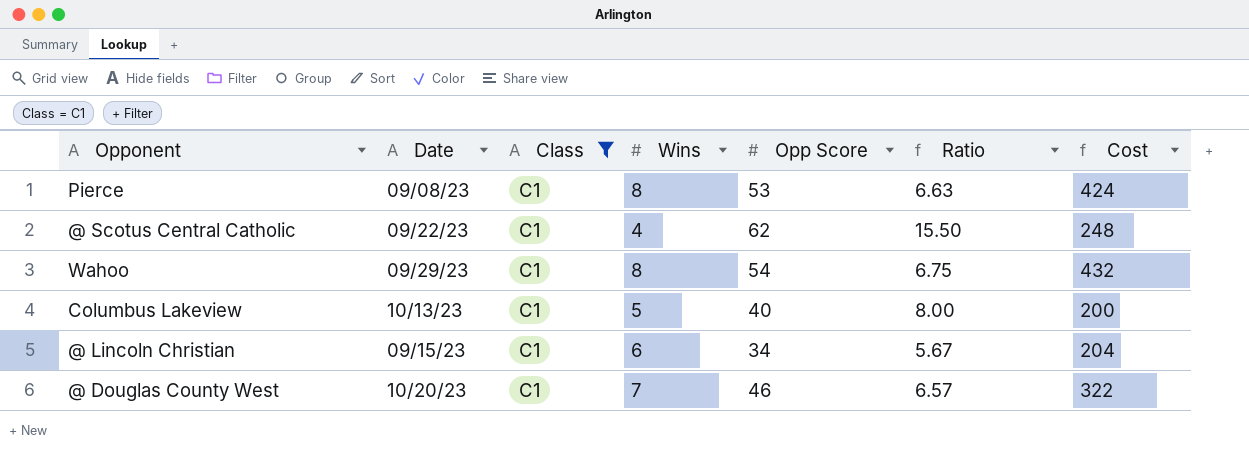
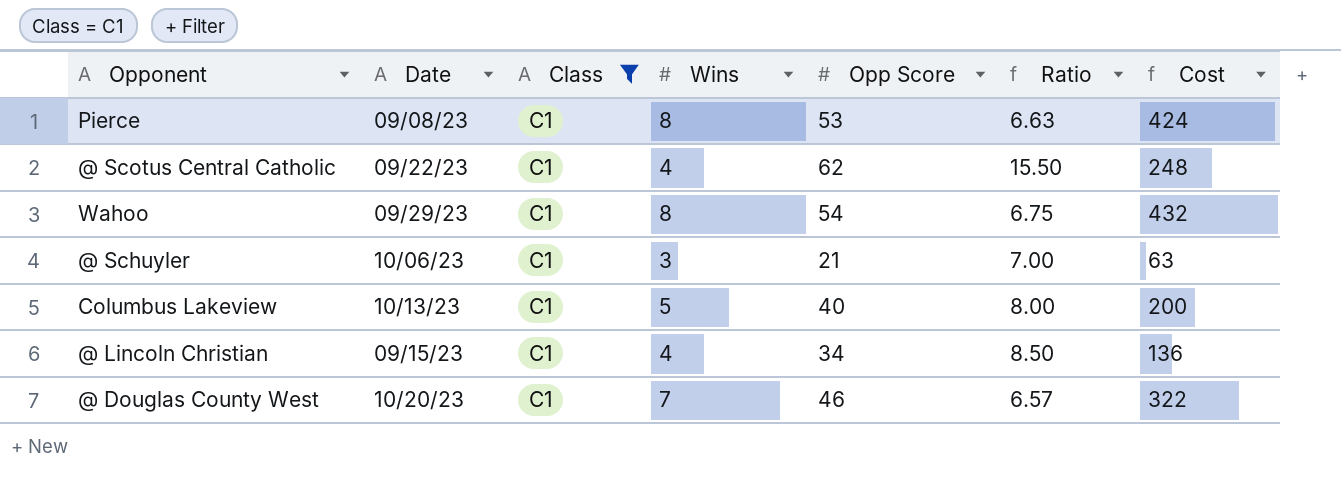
row @ Schuyler: none -> 10/06/23 | C1 | 3 | 21 | 7.00 | 63
@ Lincoln Christian | Wins: 6 -> 4
@ Lincoln Christian | Ratio: 5.67 -> 8.50
@ Lincoln Christian | Cost: 204 -> 136

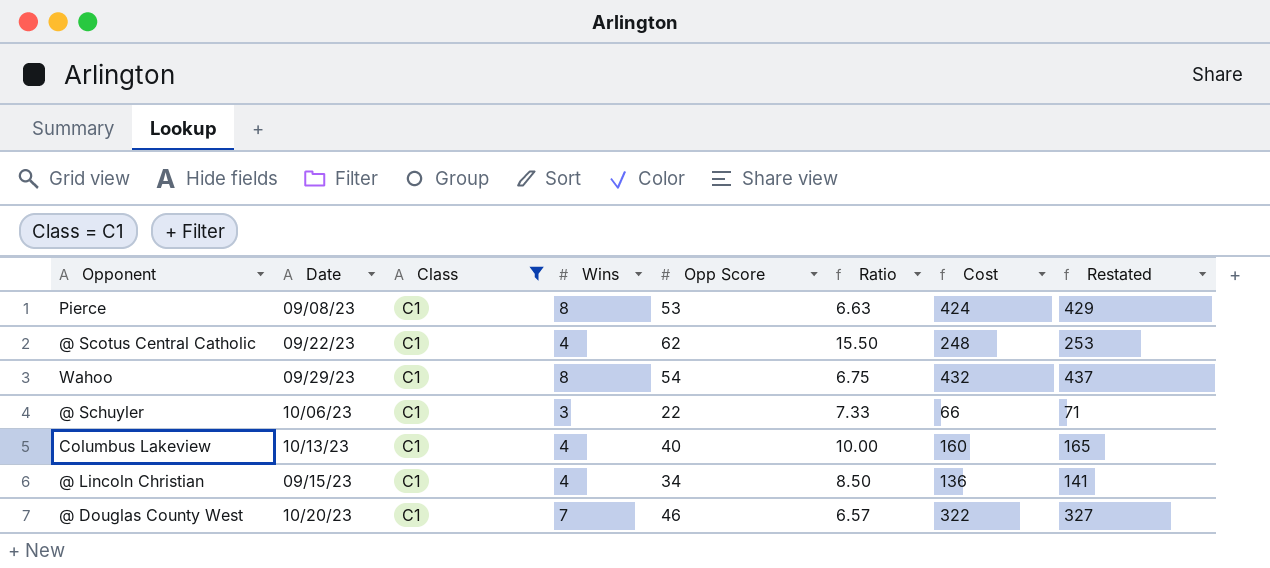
column Restated | formula: none -> [Cost] + 5
@ Schuyler | Opp Score: 21 -> 22
@ Schuyler | Ratio: 7.00 -> 7.33
@ Schuyler | Cost: 63 -> 66
Columbus Lakeview | Wins: 5 -> 4
Columbus Lakeview | Ratio: 8.00 -> 10.00
Columbus Lakeview | Cost: 200 -> 160

